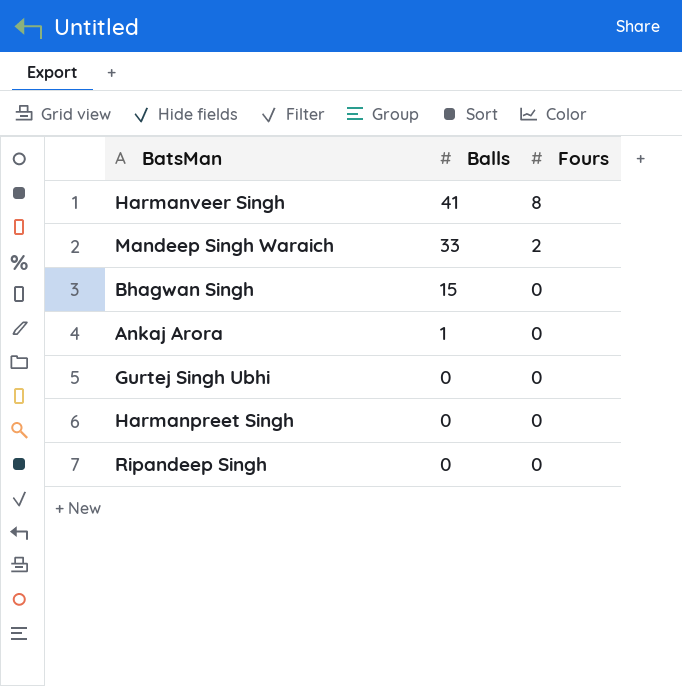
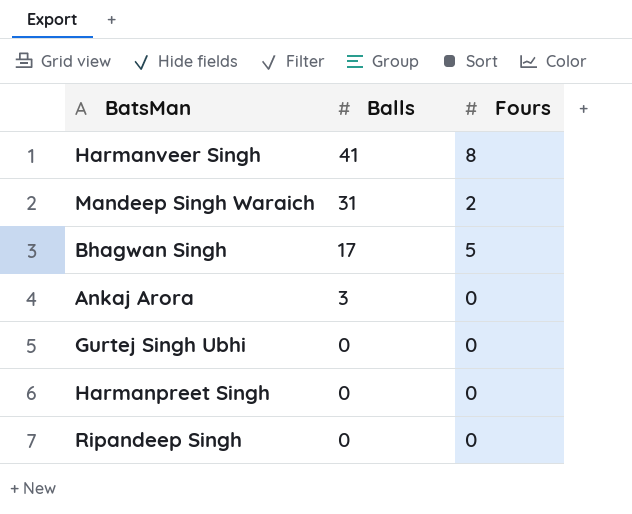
Mandeep Singh Waraich | Balls: 33 -> 31
Bhagwan Singh | Balls: 15 -> 17
Bhagwan Singh | Fours: 0 -> 5
Ankaj Arora | Balls: 1 -> 3

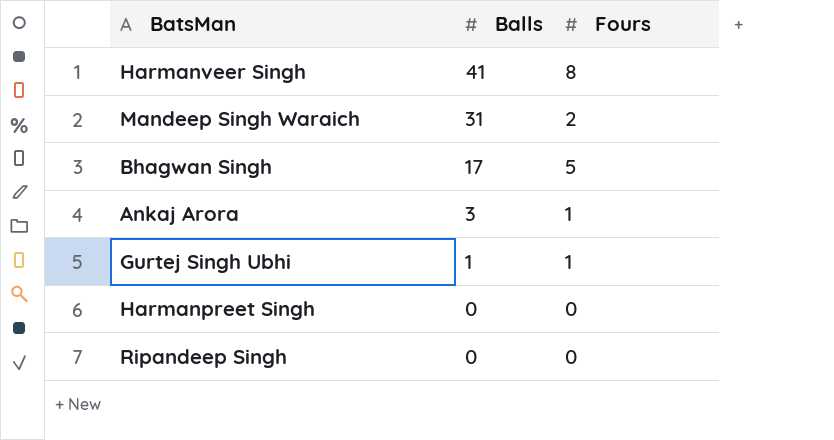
Ankaj Arora | Fours: 0 -> 1
Gurtej Singh Ubhi | Balls: 0 -> 1
Gurtej Singh Ubhi | Fours: 0 -> 1

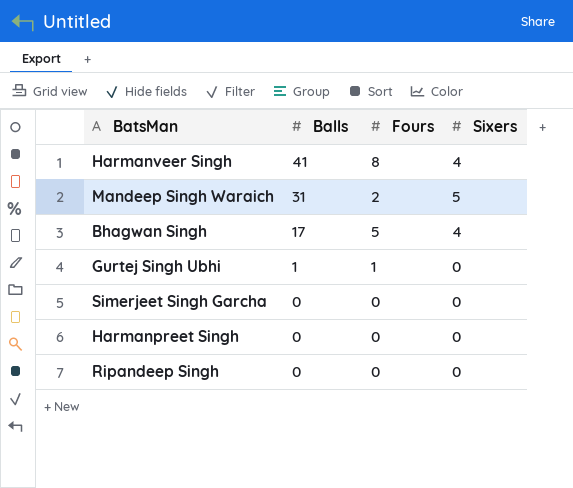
column Sixers | position: none -> 4
row Ankaj Arora: 3 | 1 -> none
row Simerjeet Singh Garcha: none -> 0 | 0 | 0

